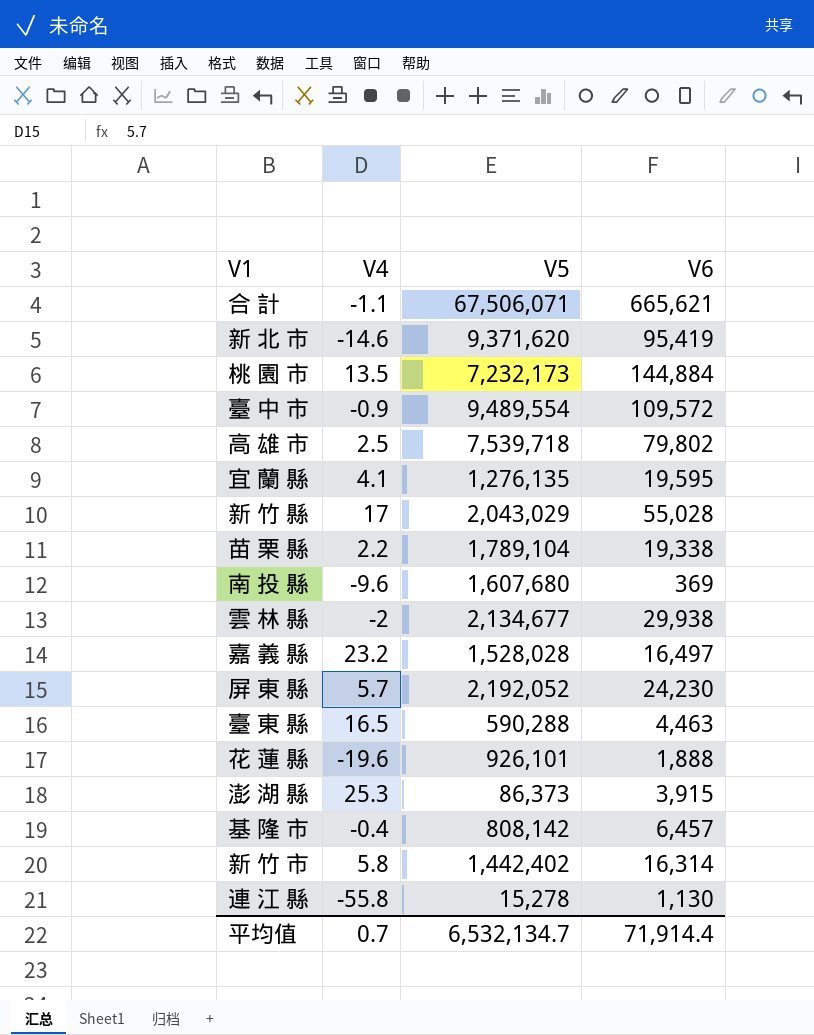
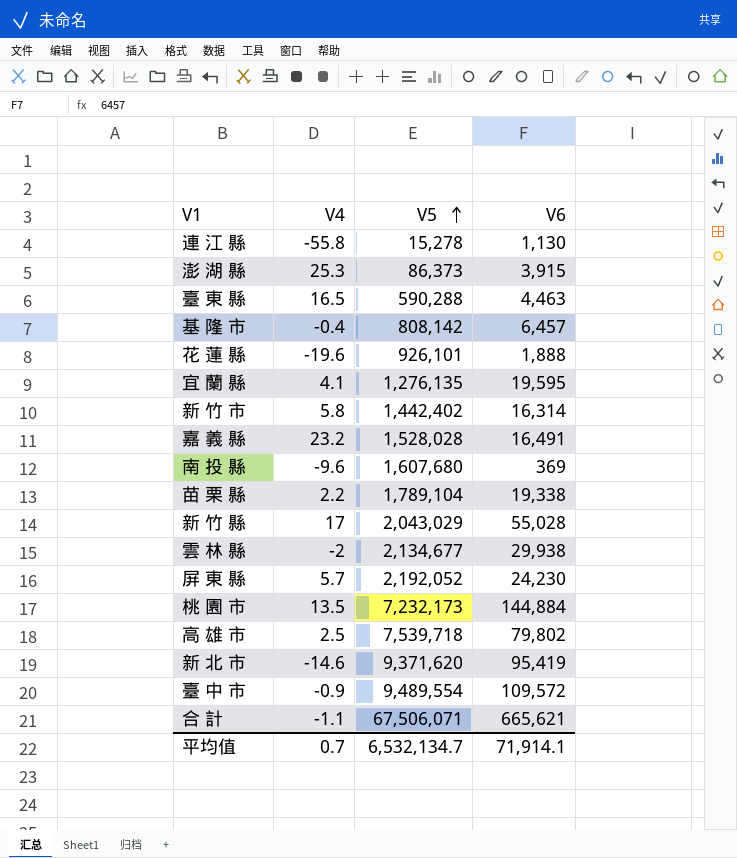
row order: none -> V5 ascending
嘉 義 縣 | V6: 16,497 -> 16,491
平均值 | V6: 71,914.4 -> 71,914.1

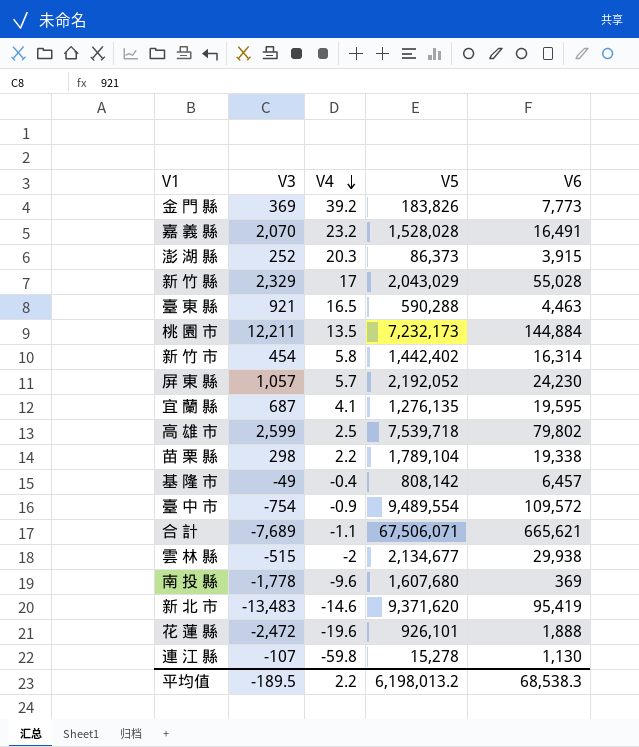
row order: V5 ascending -> V4 descending
column V3 | position: none -> 2
row 金 門 縣: none -> 369 | 39.2 | 183,826 | 7,773
澎 湖 縣 | V4: 25.3 -> 20.3
連 江 縣 | V4: -55.8 -> -59.8
平均值 | V4: 0.7 -> 2.2
平均值 | V5: 6,532,134.7 -> 6,198,013.2
平均值 | V6: 71,914.1 -> 68,538.3

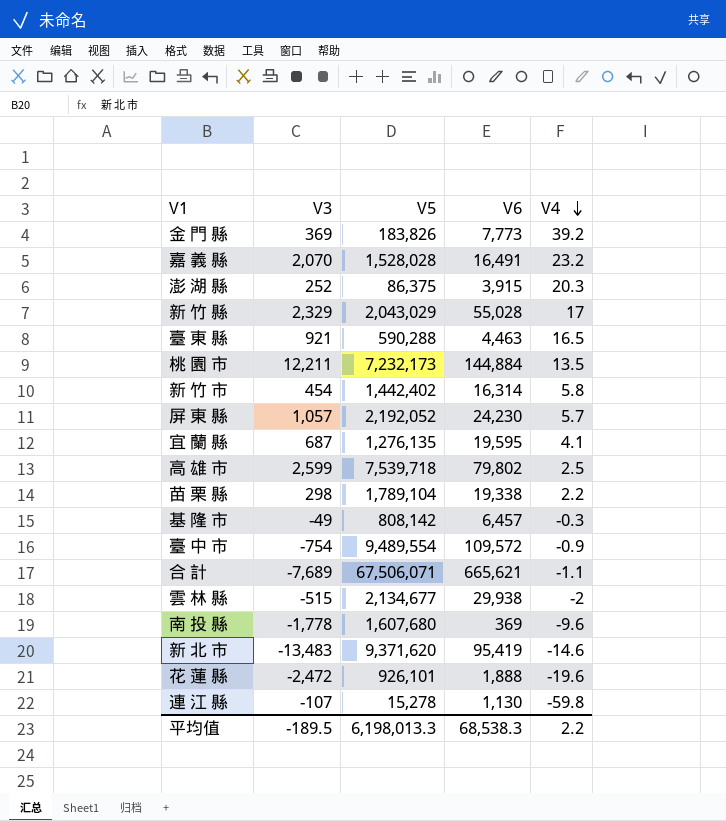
column V4 | position: 3 -> 5
澎 湖 縣 | V5: 86,373 -> 86,375
基 隆 市 | V4: -0.4 -> -0.3
平均值 | V5: 6,198,013.2 -> 6,198,013.3

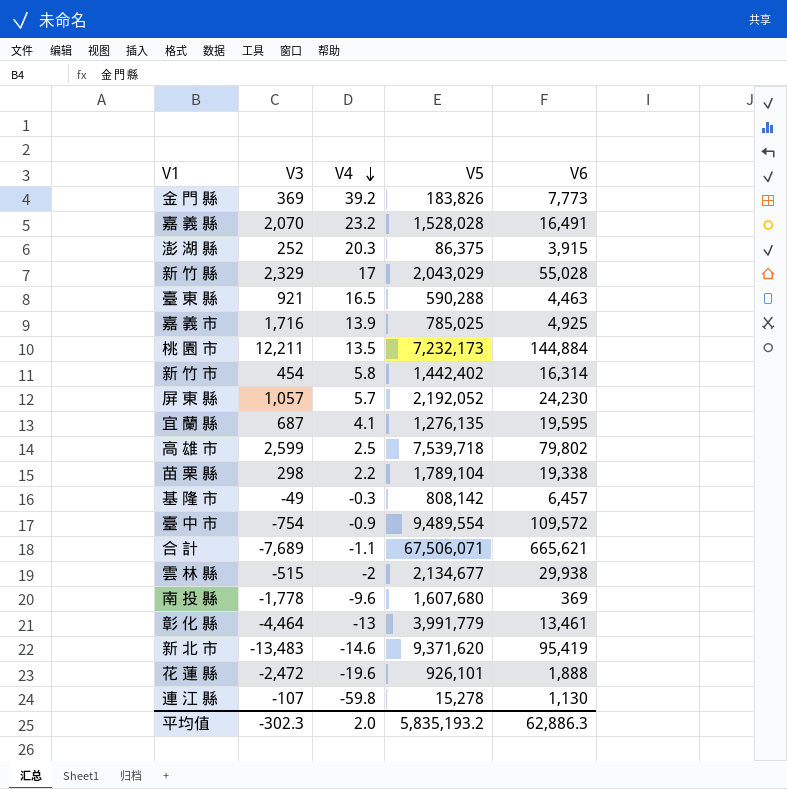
column V4 | position: 5 -> 3
row 嘉 義 市: none -> 1,716 | 13.9 | 785,025 | 4,925
row 彰 化 縣: none -> -4,464 | -13 | 3,991,779 | 13,461
平均值 | V3: -189.5 -> -302.3
平均值 | V4: 2.2 -> 2.0
平均值 | V5: 6,198,013.3 -> 5,835,193.2
平均值 | V6: 68,538.3 -> 62,886.3

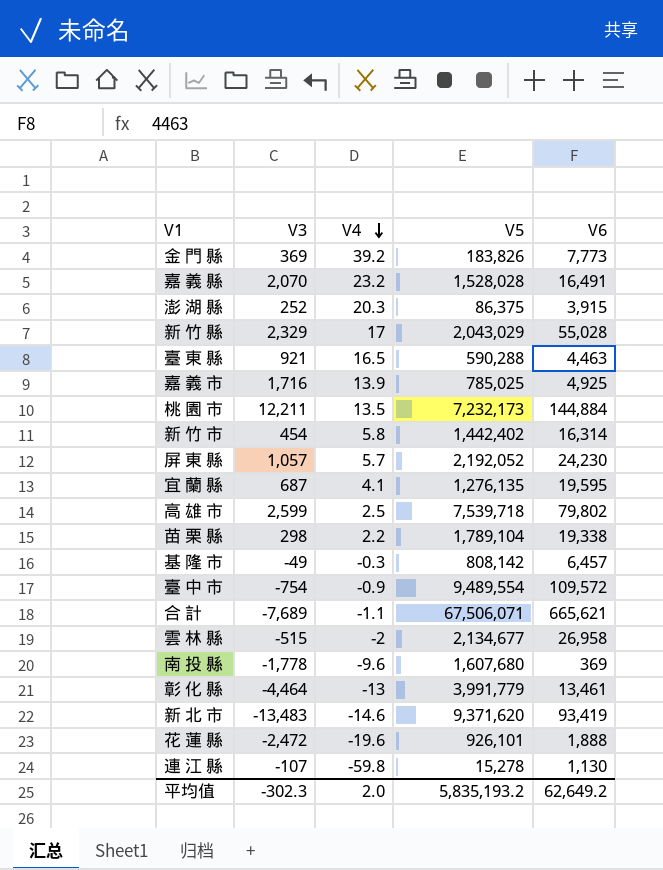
雲 林 縣 | V6: 29,938 -> 26,958
新 北 市 | V6: 95,419 -> 93,419
平均值 | V6: 62,886.3 -> 62,649.2

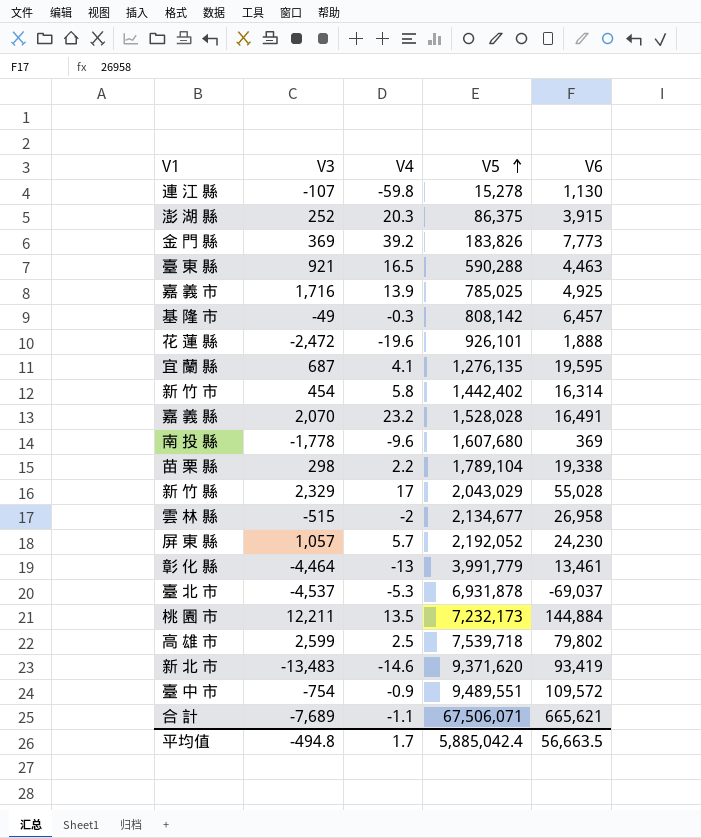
row order: V4 descending -> V5 ascending
row 臺 北 市: none -> -4,537 | -5.3 | 6,931,878 | -69,037
臺 中 市 | V5: 9,489,554 -> 9,489,551
平均值 | V3: -302.3 -> -494.8
平均值 | V4: 2.0 -> 1.7
平均值 | V5: 5,835,193.2 -> 5,885,042.4
平均值 | V6: 62,649.2 -> 56,663.5

